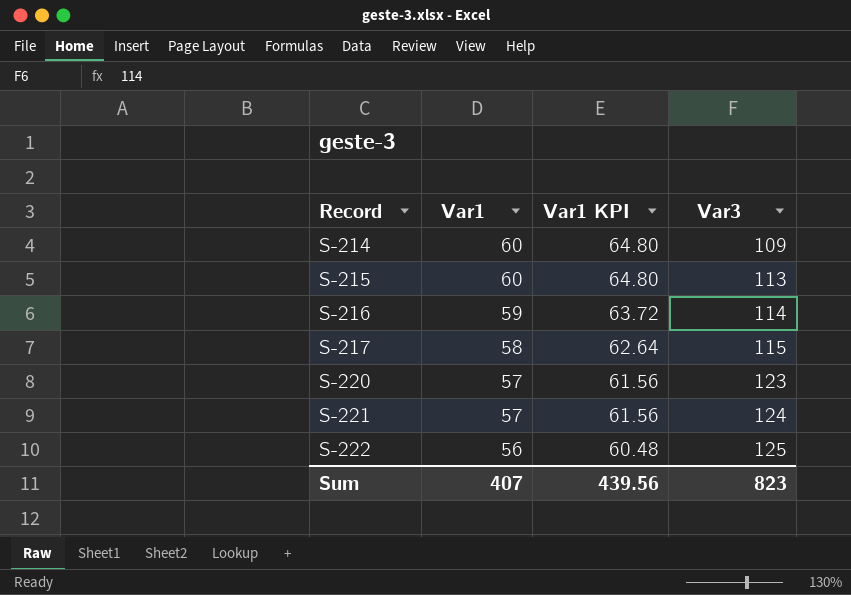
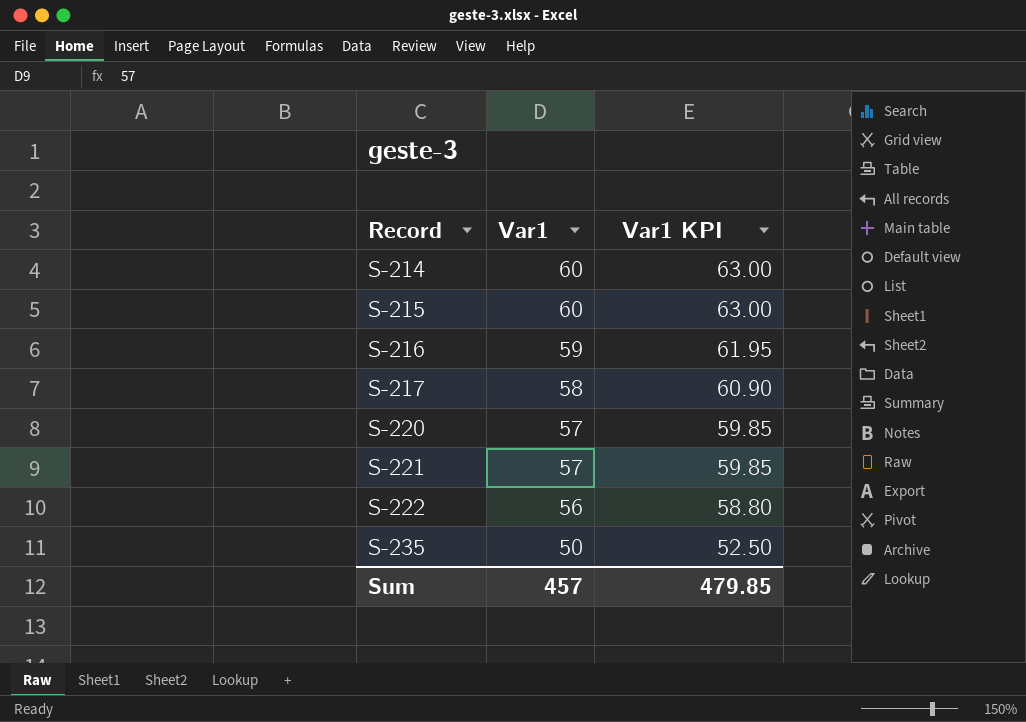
column Var3 | position: 4 -> none
column Var1 KPI | formula: [Var1] * 1.08 -> [Var1] * 1.05
row S-235: none -> 50 | 52.50
Sum | Var1: 407 -> 457
Sum | Var1 KPI: 439.56 -> 479.85

